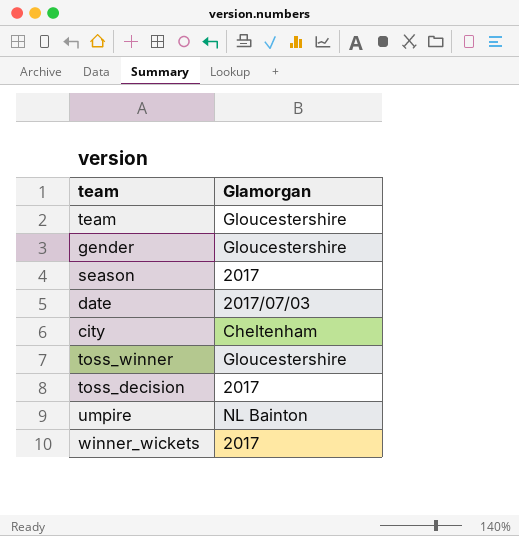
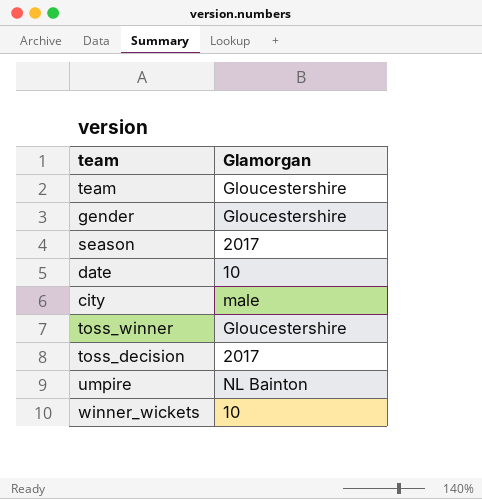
date | Glamorgan: 2017/07/03 -> 10
city | Glamorgan: Cheltenham -> male
winner_wickets | Glamorgan: 2017 -> 10

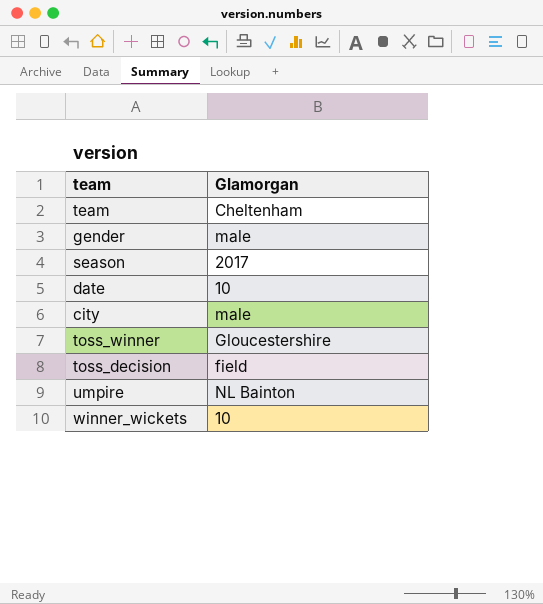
team | Glamorgan: Gloucestershire -> Cheltenham
gender | Glamorgan: Gloucestershire -> male
toss_decision | Glamorgan: 2017 -> field

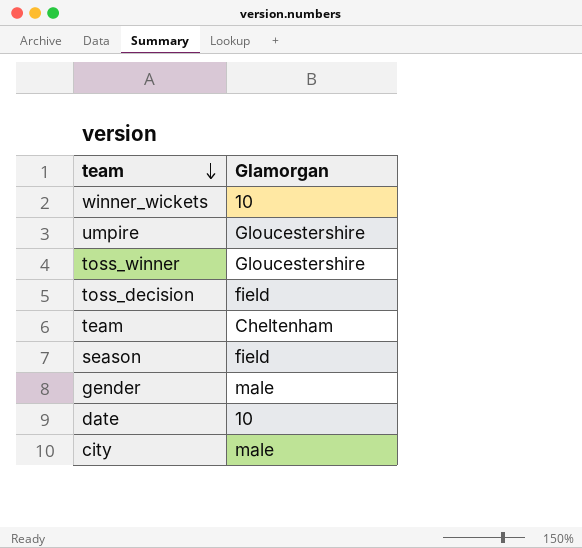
row order: none -> team descending
umpire | Glamorgan: NL Bainton -> Gloucestershire
season | Glamorgan: 2017 -> field

